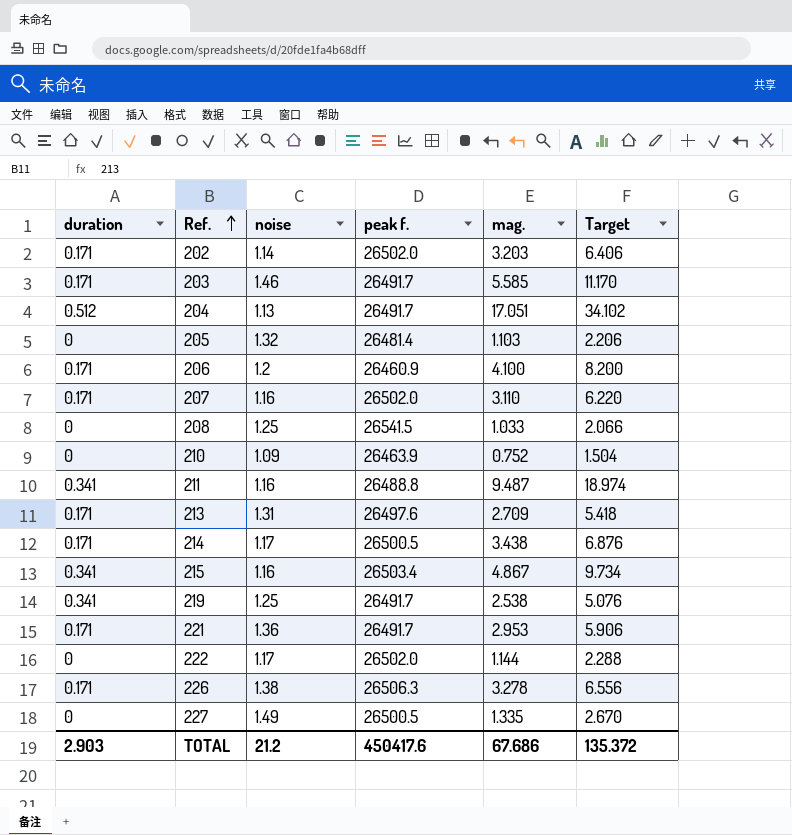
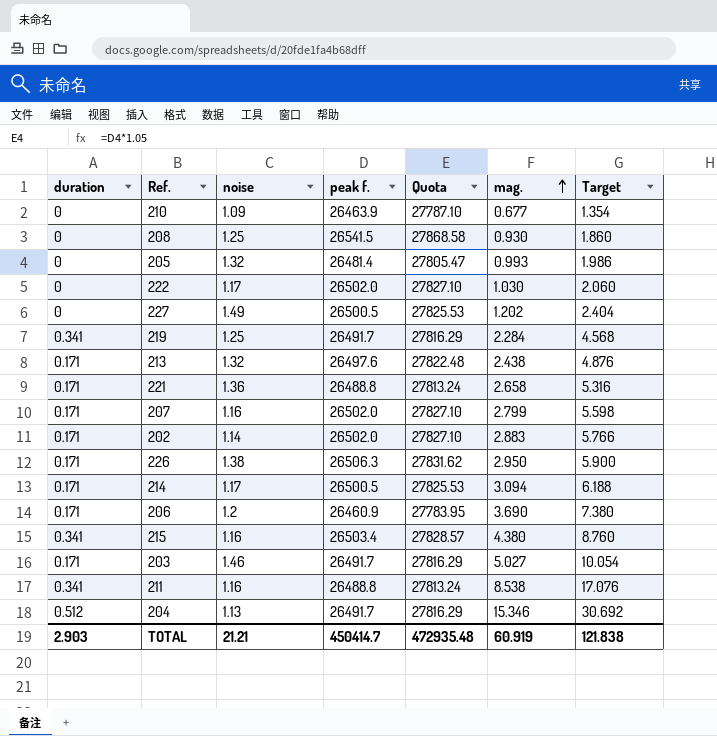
row order: Ref. ascending -> mag. ascending
column Quota | formula: none -> [peak f.] * 1.05
210 | mag.: 0.752 -> 0.677
210 | Target: 1.504 -> 1.354
208 | mag.: 1.033 -> 0.930
208 | Target: 2.066 -> 1.860
205 | mag.: 1.103 -> 0.993
205 | Target: 2.206 -> 1.986
222 | mag.: 1.144 -> 1.030
222 | Target: 2.288 -> 2.060
227 | mag.: 1.335 -> 1.202
227 | Target: 2.670 -> 2.404
219 | mag.: 2.538 -> 2.284
219 | Target: 5.076 -> 4.568
213 | noise: 1.31 -> 1.32
213 | mag.: 2.709 -> 2.438
213 | Target: 5.418 -> 4.876
221 | peak f.: 26491.7 -> 26488.8
221 | mag.: 2.953 -> 2.658
221 | Target: 5.906 -> 5.316
207 | mag.: 3.110 -> 2.799
207 | Target: 6.220 -> 5.598
202 | mag.: 3.203 -> 2.883
202 | Target: 6.406 -> 5.766
226 | mag.: 3.278 -> 2.950
226 | Target: 6.556 -> 5.900
214 | mag.: 3.438 -> 3.094
214 | Target: 6.876 -> 6.188
206 | mag.: 4.100 -> 3.690
206 | Target: 8.200 -> 7.380
215 | mag.: 4.867 -> 4.380
215 | Target: 9.734 -> 8.760
203 | mag.: 5.585 -> 5.027
203 | Target: 11.170 -> 10.054
211 | mag.: 9.487 -> 8.538
211 | Target: 18.974 -> 17.076
204 | mag.: 17.051 -> 15.346
204 | Target: 34.102 -> 30.692
TOTAL | noise: 21.2 -> 21.21
TOTAL | peak f.: 450417.6 -> 450414.7
TOTAL | mag.: 67.686 -> 60.919
TOTAL | Target: 135.372 -> 121.838

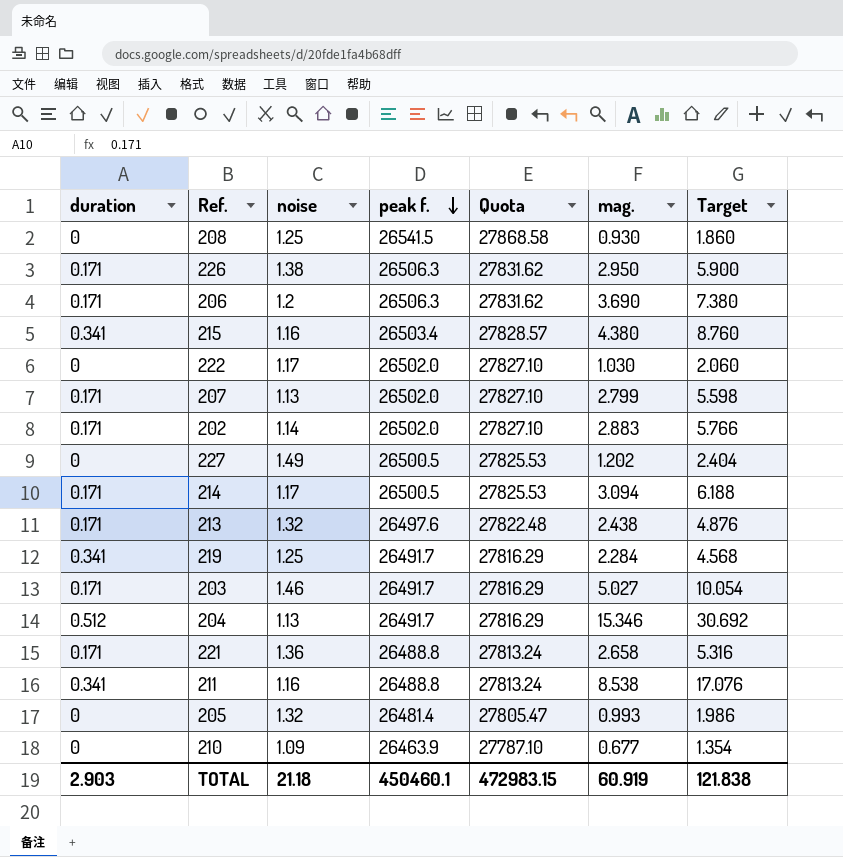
row order: mag. ascending -> peak f. descending
206 | peak f.: 26460.9 -> 26506.3
206 | Quota: 27783.95 -> 27831.62
207 | noise: 1.16 -> 1.13
TOTAL | noise: 21.21 -> 21.18
TOTAL | peak f.: 450414.7 -> 450460.1
TOTAL | Quota: 472935.48 -> 472983.15

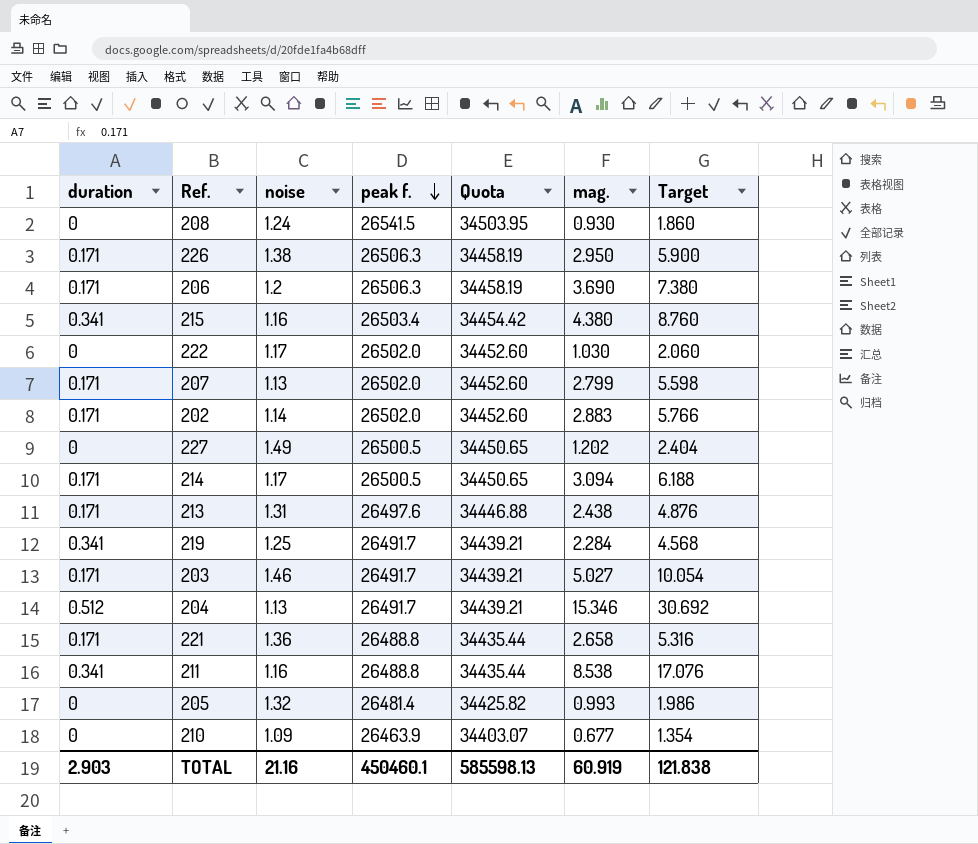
column Quota | formula: [peak f.] * 1.05 -> [peak f.] * 1.3
208 | noise: 1.25 -> 1.24
213 | noise: 1.32 -> 1.31
TOTAL | noise: 21.18 -> 21.16
TOTAL | Quota: 472983.15 -> 585598.13

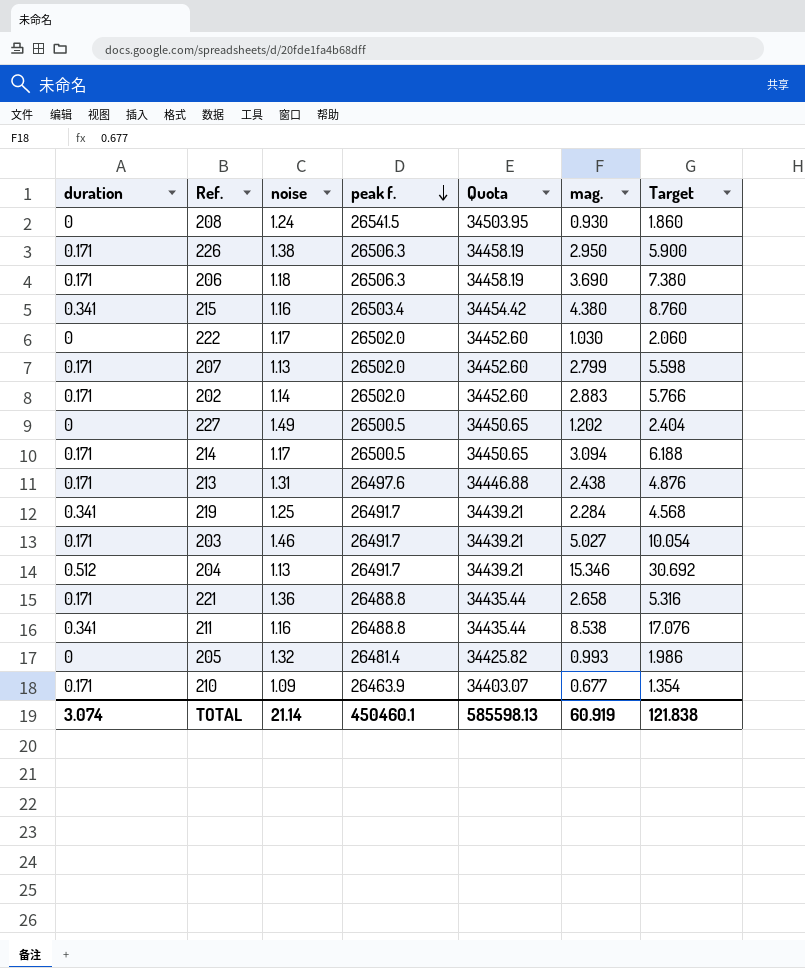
206 | noise: 1.2 -> 1.18
210 | duration: 0 -> 0.171
TOTAL | duration: 2.903 -> 3.074
TOTAL | noise: 21.16 -> 21.14

